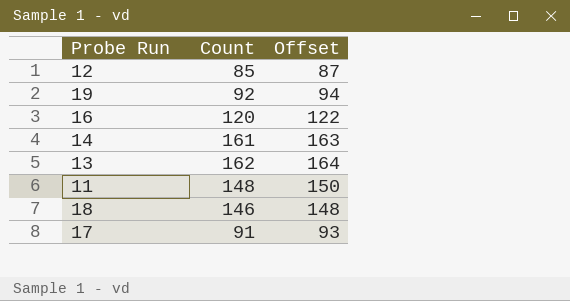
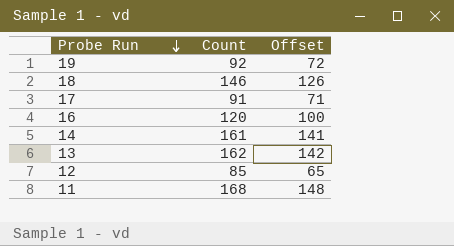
row order: none -> Probe Run descending
column Offset | formula: [Count] + 2 -> [Count] - 20
11 | Count: 148 -> 168

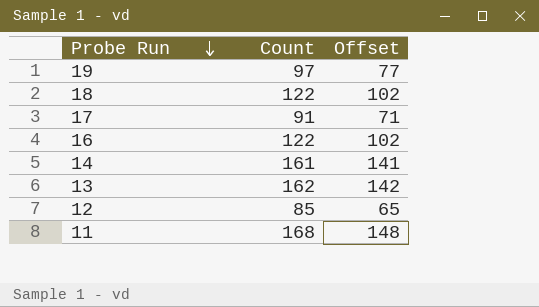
19 | Count: 92 -> 97
19 | Offset: 72 -> 77
18 | Count: 146 -> 122
18 | Offset: 126 -> 102
16 | Count: 120 -> 122
16 | Offset: 100 -> 102

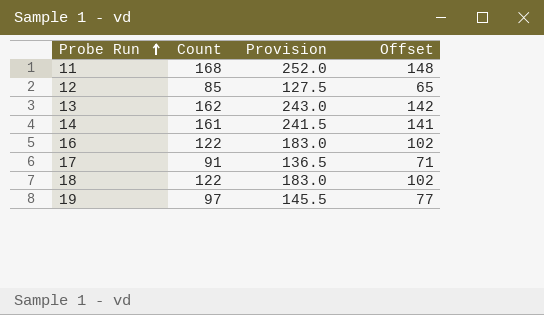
row order: Probe Run descending -> Probe Run ascending
column Provision | formula: none -> [Count] * 1.5

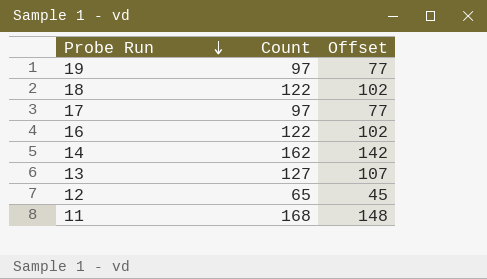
row order: Probe Run ascending -> Probe Run descending
column Provision | formula: [Count] * 1.5 -> none
17 | Count: 91 -> 97
17 | Offset: 71 -> 77
14 | Count: 161 -> 162
14 | Offset: 141 -> 142
13 | Count: 162 -> 127
13 | Offset: 142 -> 107
12 | Count: 85 -> 65
12 | Offset: 65 -> 45

